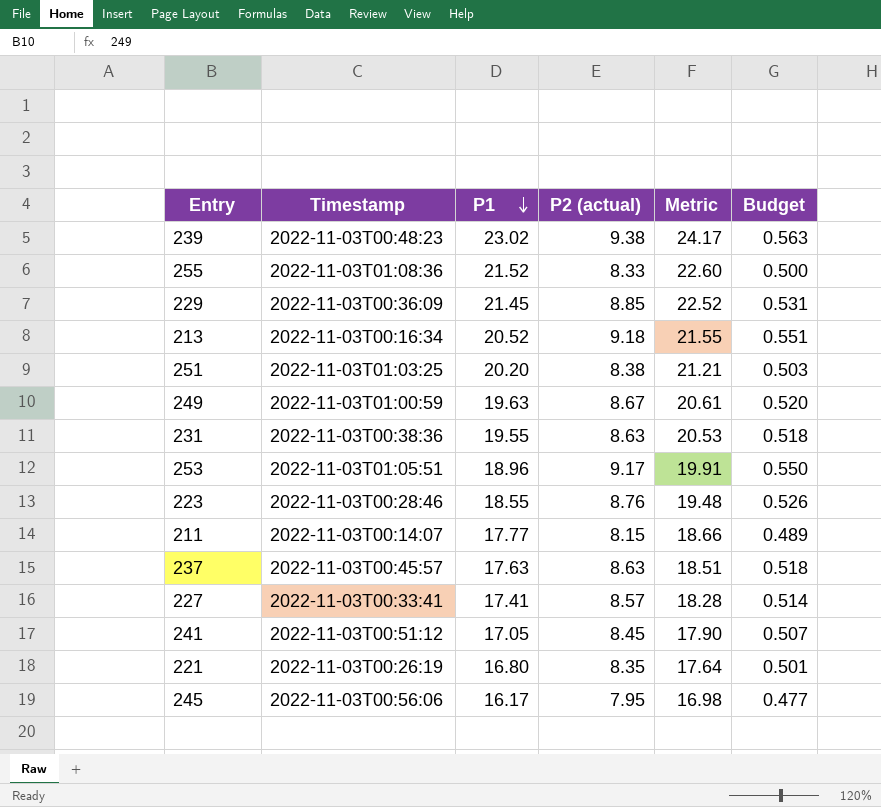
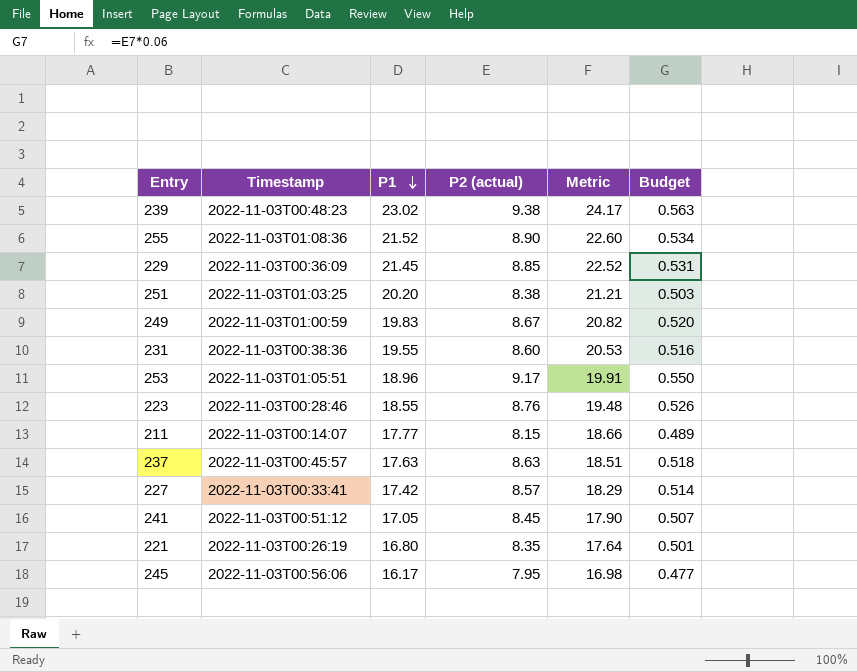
row 213: 2022-11-03T00:16:34 | 20.52 | 9.18 | 21.55 | 0.551 -> none
255 | P2 (actual): 8.33 -> 8.90
255 | Budget: 0.500 -> 0.534
249 | P1: 19.63 -> 19.83
249 | Metric: 20.61 -> 20.82
231 | P2 (actual): 8.63 -> 8.60
231 | Budget: 0.518 -> 0.516
227 | P1: 17.41 -> 17.42
227 | Metric: 18.28 -> 18.29

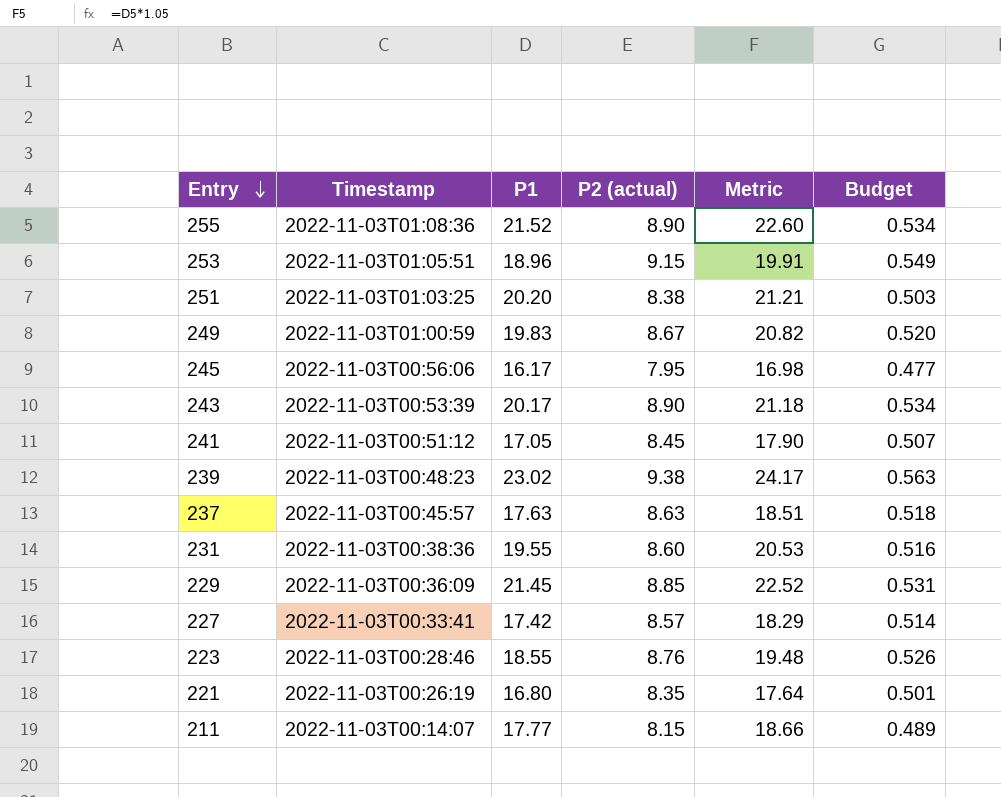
row order: P1 descending -> Entry descending
253 | P2 (actual): 9.17 -> 9.15
253 | Budget: 0.550 -> 0.549
row 243: none -> 2022-11-03T00:53:39 | 20.17 | 8.90 | 21.18 | 0.534

